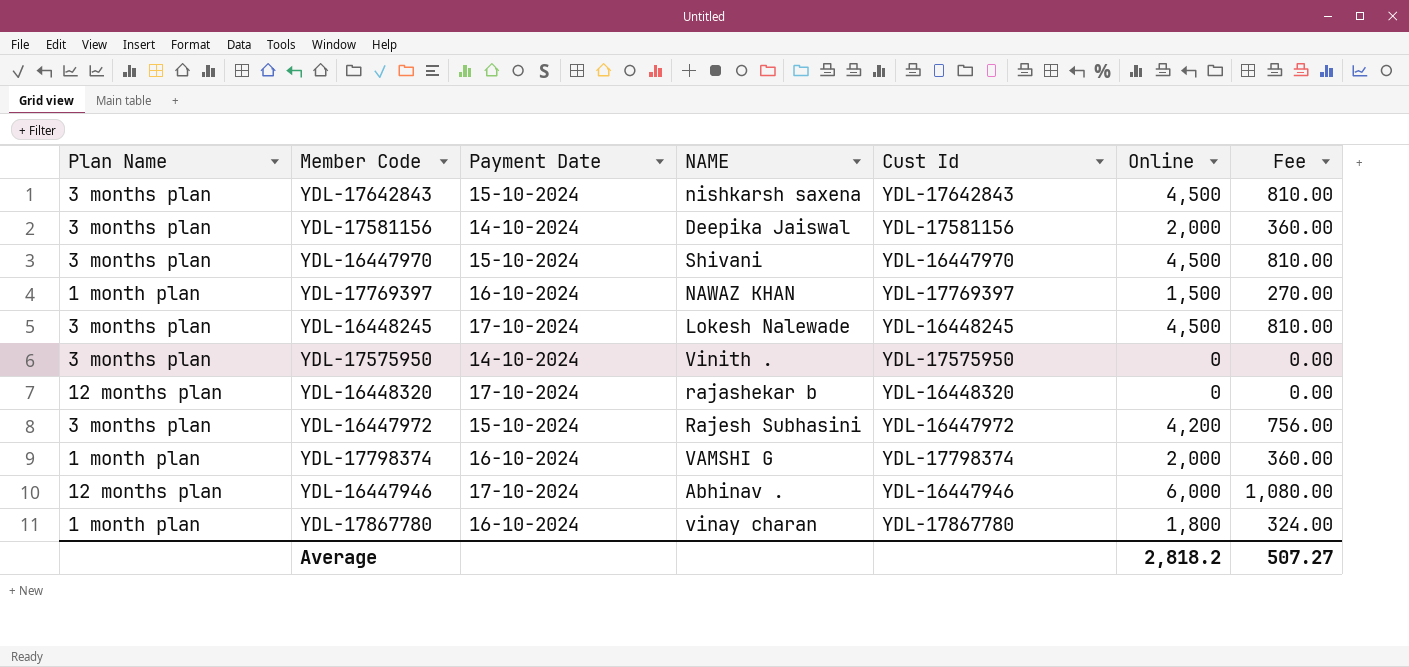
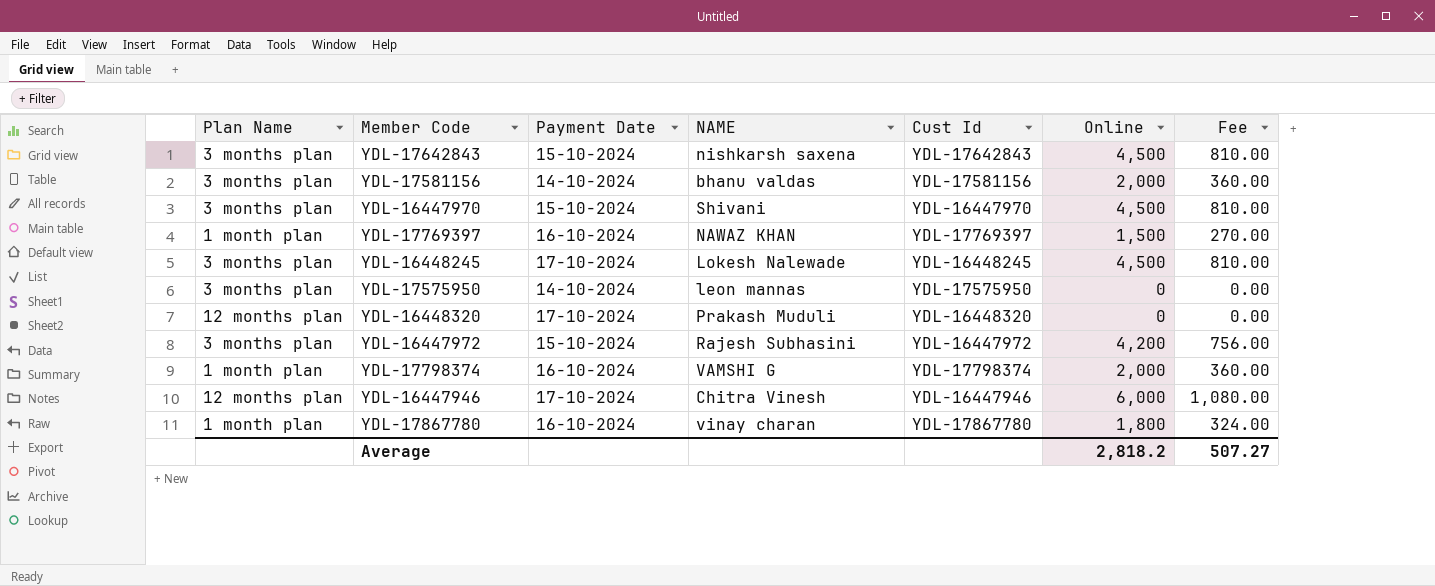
YDL-17581156 | NAME: Deepika Jaiswal -> bhanu valdas
YDL-17575950 | NAME: Vinith . -> leon mannas
YDL-16448320 | NAME: rajashekar b -> Prakash Muduli
YDL-16447946 | NAME: Abhinav . -> Chitra Vinesh

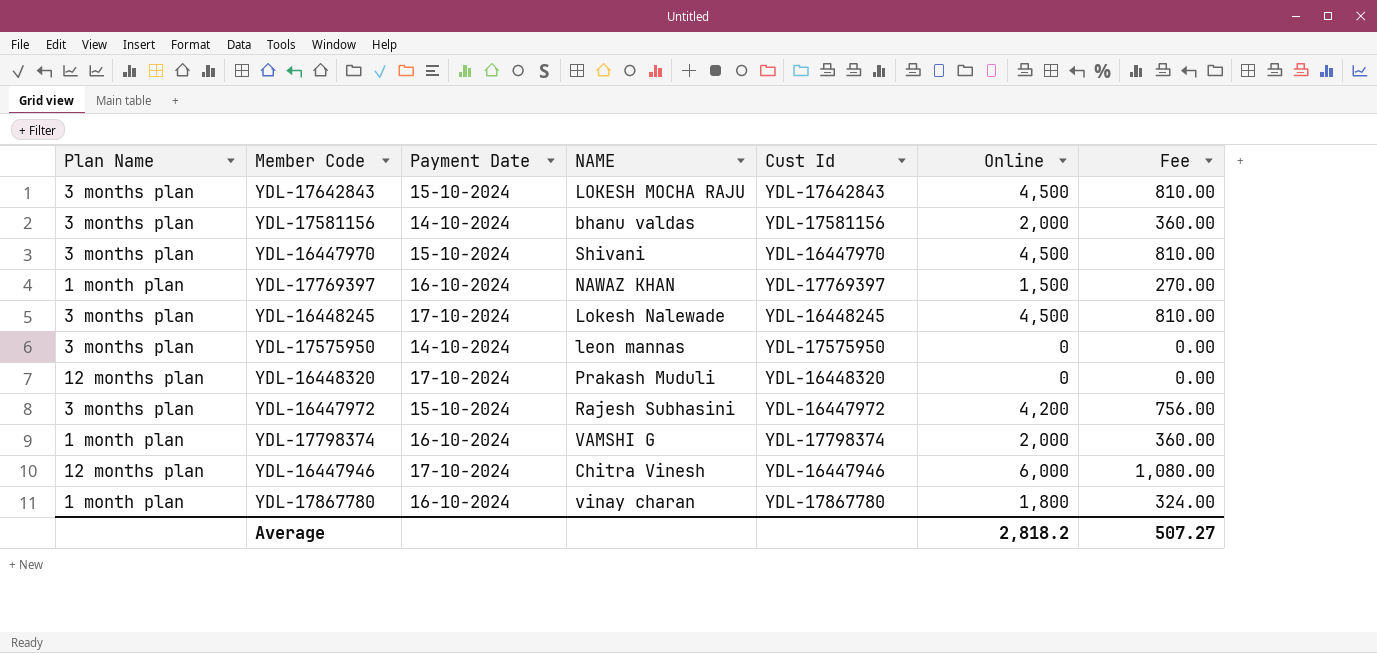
YDL-17642843 | NAME: nishkarsh saxena -> LOKESH MOCHA RAJU

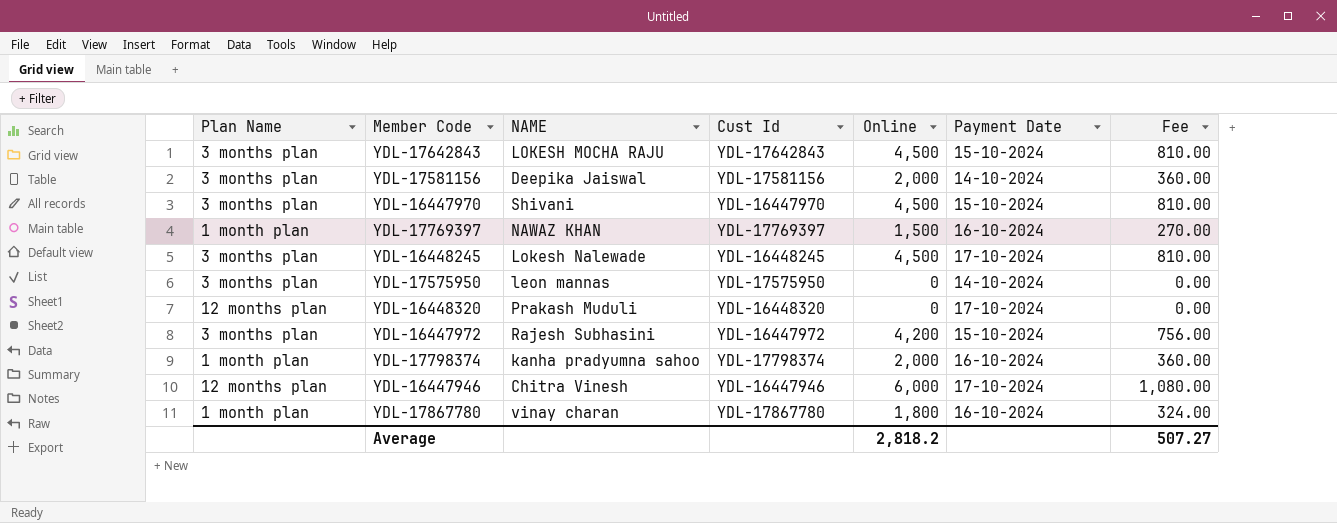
column Payment Date | position: 3 -> 6
YDL-17581156 | NAME: bhanu valdas -> Deepika Jaiswal
YDL-17798374 | NAME: VAMSHI G -> kanha pradyumna sahoo

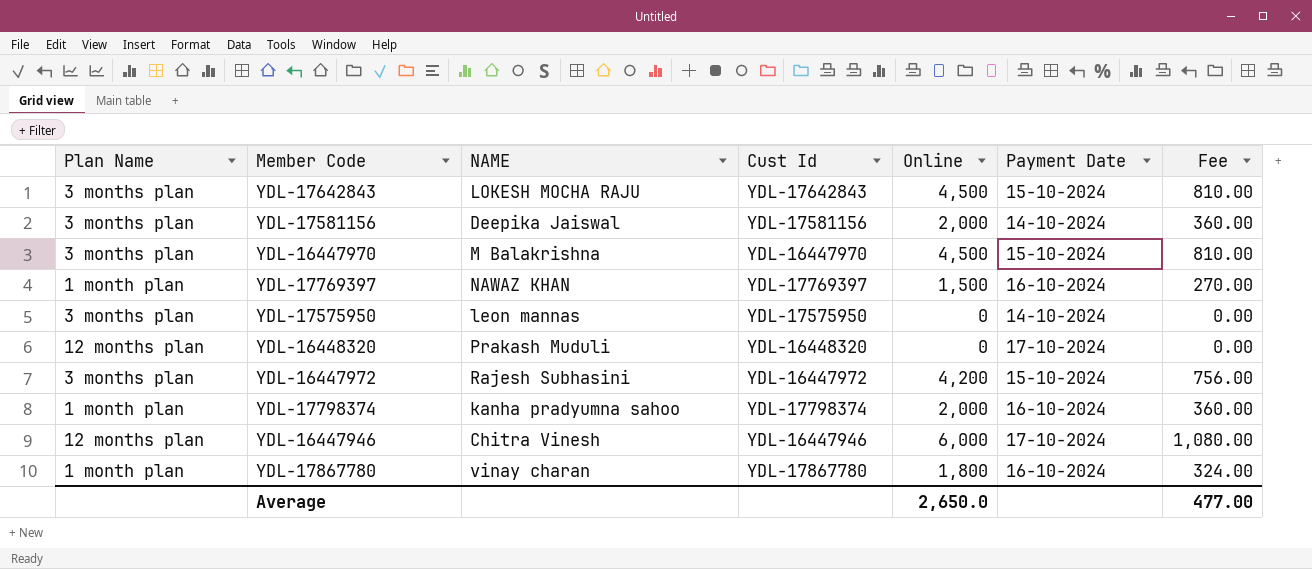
row YDL-16448245: 3 months plan | Lokesh Nalewade | YDL-16448245 | 4,500 | 17-10-2024 | 810.00 -> none
YDL-16447970 | NAME: Shivani -> M Balakrishna
Average | Online: 2,818.2 -> 2,650.0
Average | Fee: 507.27 -> 477.00

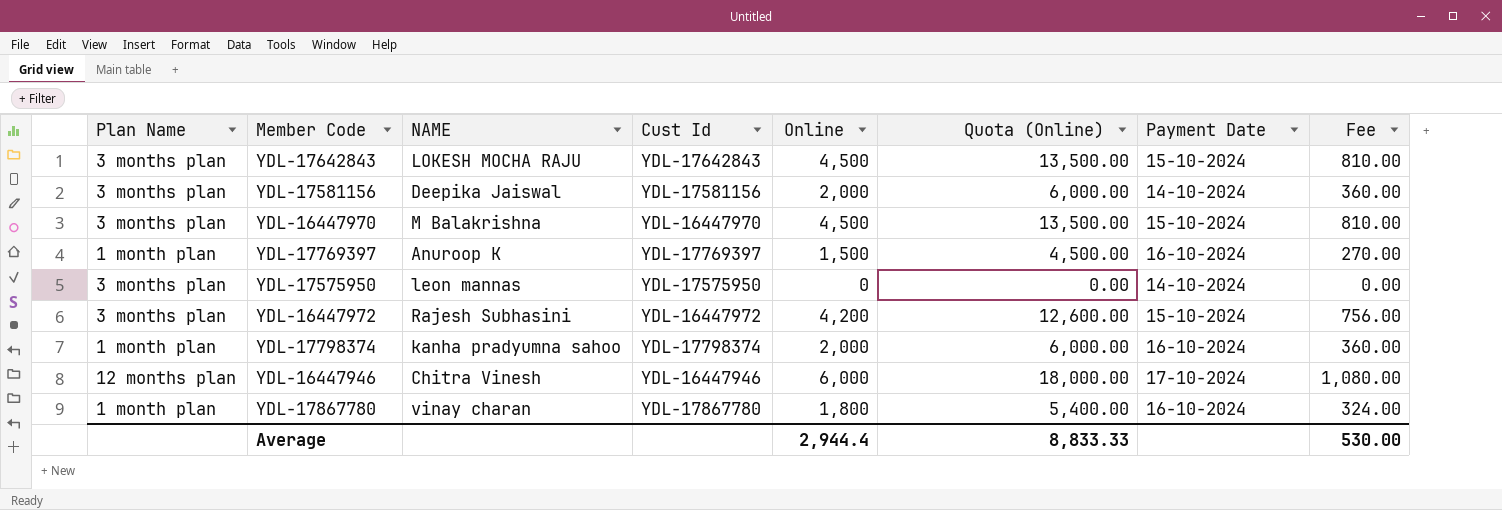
column Quota (Online) | formula: none -> [Online] * 3
row YDL-16448320: 12 months plan | Prakash Muduli | YDL-16448320 | 0 | 17-10-2024 | 0.00 -> none
YDL-17769397 | NAME: NAWAZ KHAN -> Anuroop K
Average | Online: 2,650.0 -> 2,944.4
Average | Fee: 477.00 -> 530.00

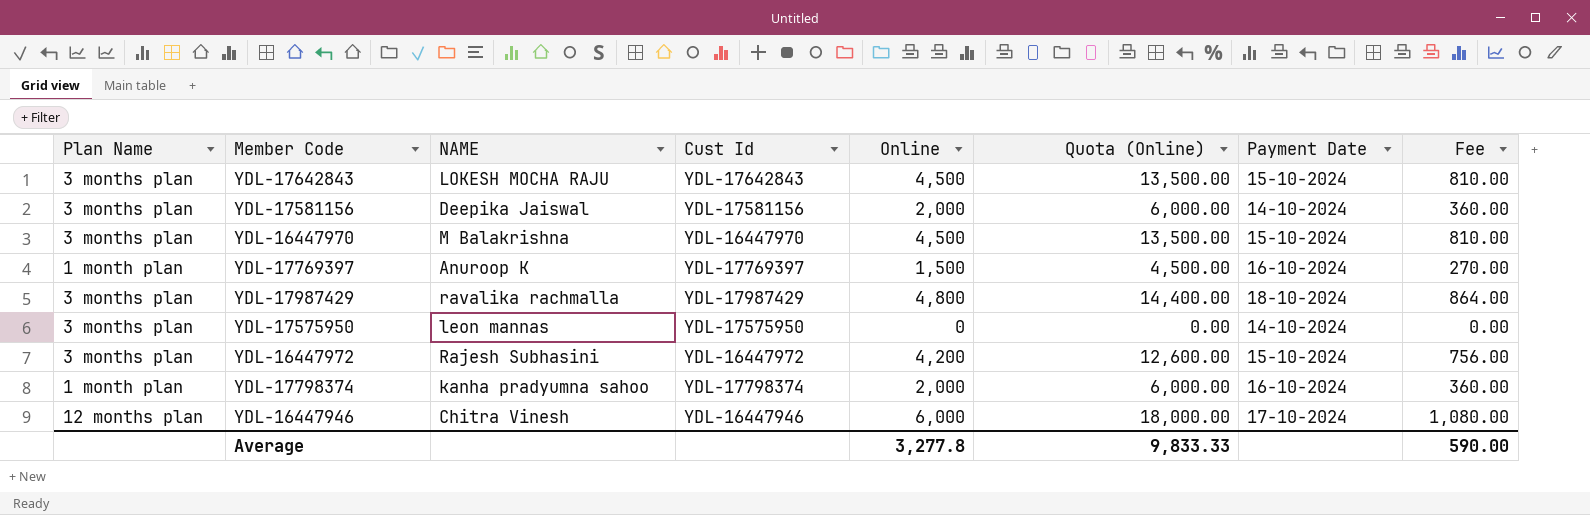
row YDL-17867780: 1 month plan | vinay charan | YDL-17867780 | 1,800 | 5,400.00 | 16-10-2024 | 324.00 -> none
row YDL-17987429: none -> 3 months plan | ravalika rachmalla | YDL-17987429 | 4,800 | 14,400.00 | 18-10-2024 | 864.00
Average | Online: 2,944.4 -> 3,277.8
Average | Quota (Online): 8,833.33 -> 9,833.33
Average | Fee: 530.00 -> 590.00

